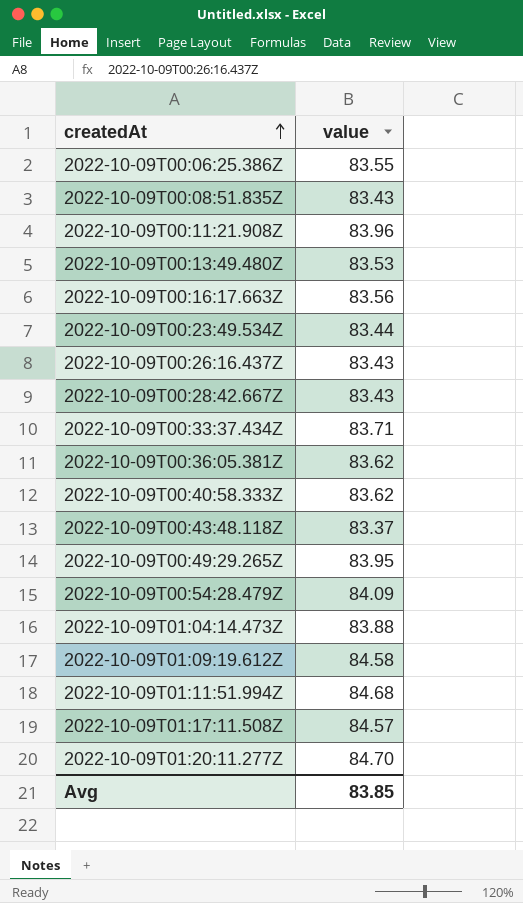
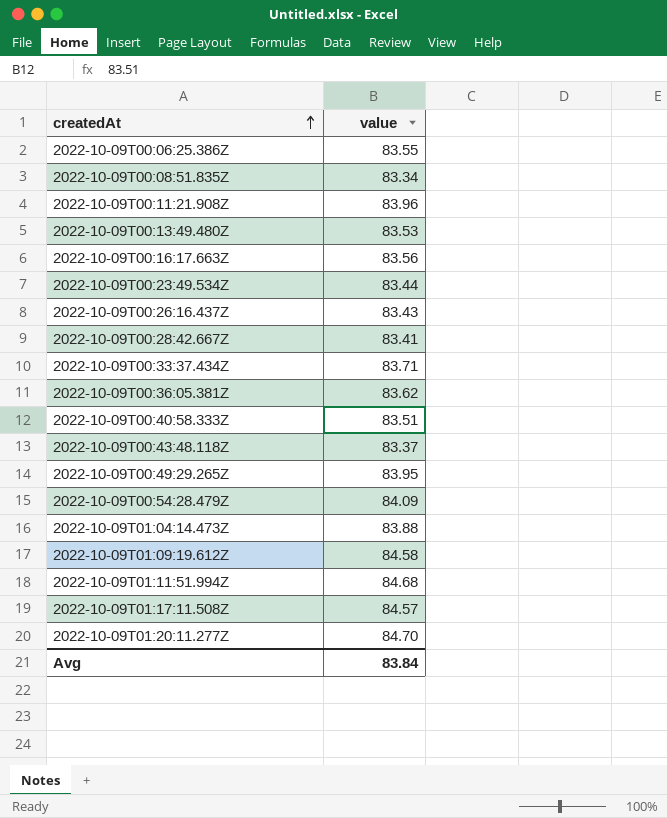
2022-10-09T00:08:51.835Z | value: 83.43 -> 83.34
2022-10-09T00:28:42.667Z | value: 83.43 -> 83.41
2022-10-09T00:40:58.333Z | value: 83.62 -> 83.51
Avg | value: 83.85 -> 83.84

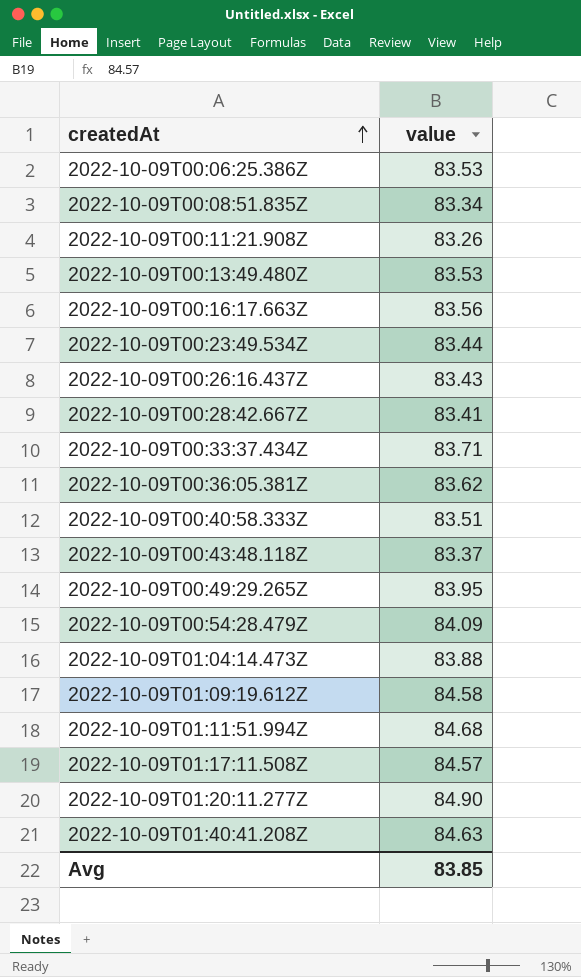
2022-10-09T00:06:25.386Z | value: 83.55 -> 83.53
2022-10-09T00:11:21.908Z | value: 83.96 -> 83.26
2022-10-09T01:20:11.277Z | value: 84.70 -> 84.90
row 2022-10-09T01:40:41.208Z: none -> 84.63
Avg | value: 83.84 -> 83.85

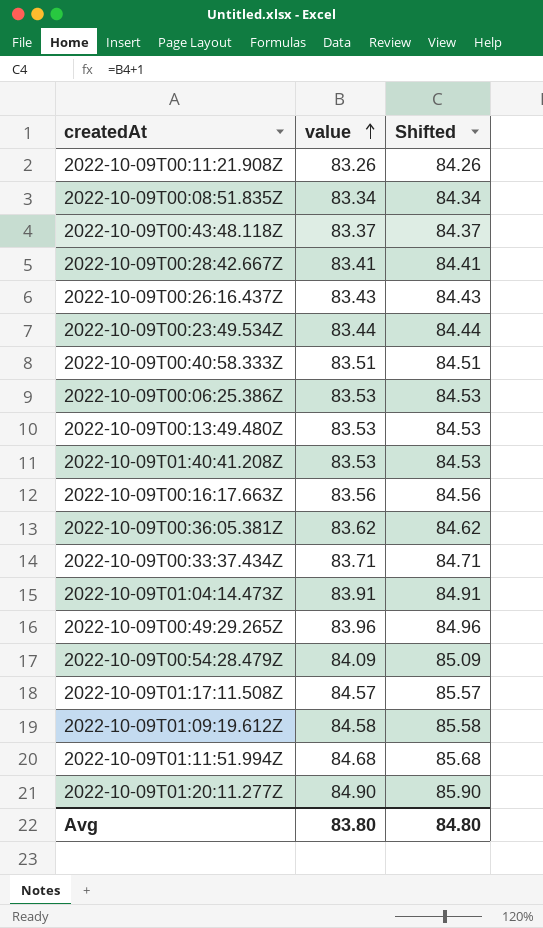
row order: createdAt ascending -> value ascending
column Shifted | formula: none -> [value] + 1
2022-10-09T01:40:41.208Z | value: 84.63 -> 83.53
2022-10-09T01:04:14.473Z | value: 83.88 -> 83.91
2022-10-09T00:49:29.265Z | value: 83.95 -> 83.96
Avg | value: 83.85 -> 83.80

